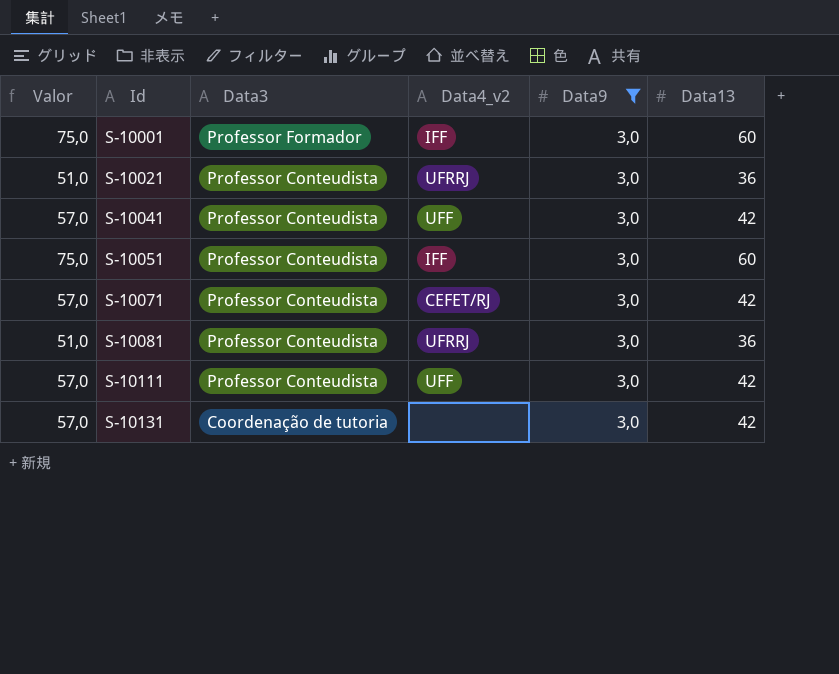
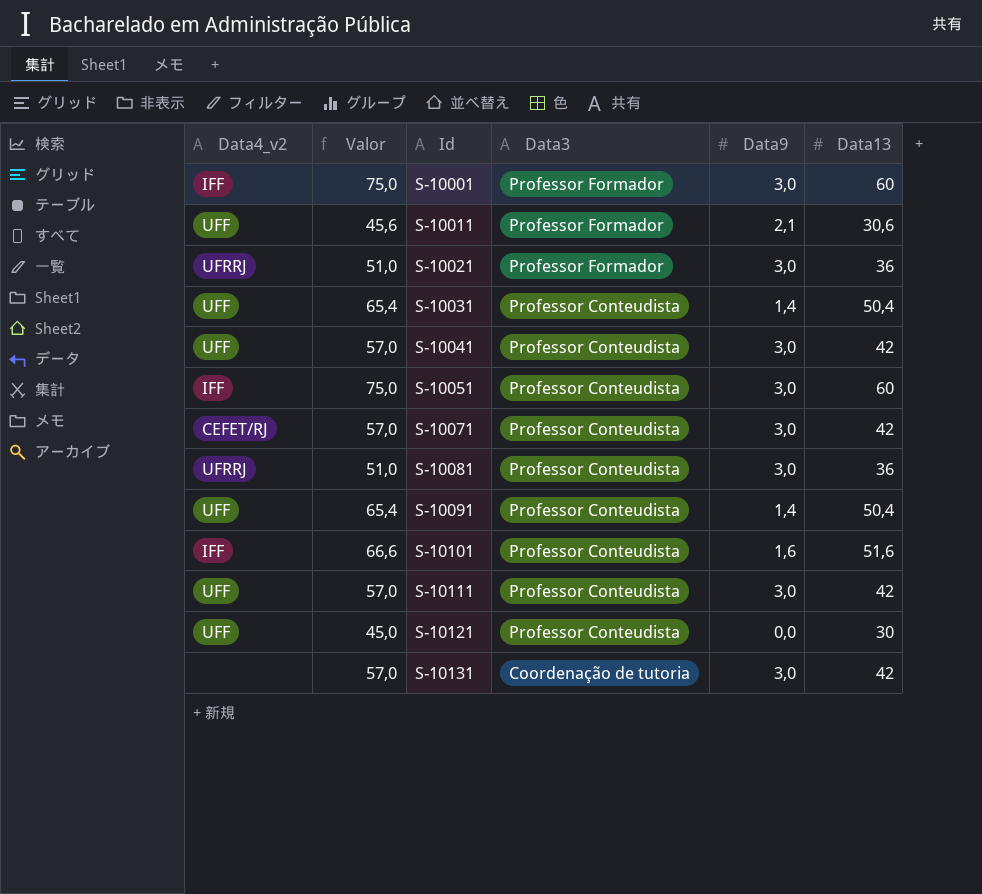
filter: Data9 = 3,0 -> none
column Data4_v2 | position: 4 -> 1
S-10021 | Data3: Professor Conteudista -> Professor Formador

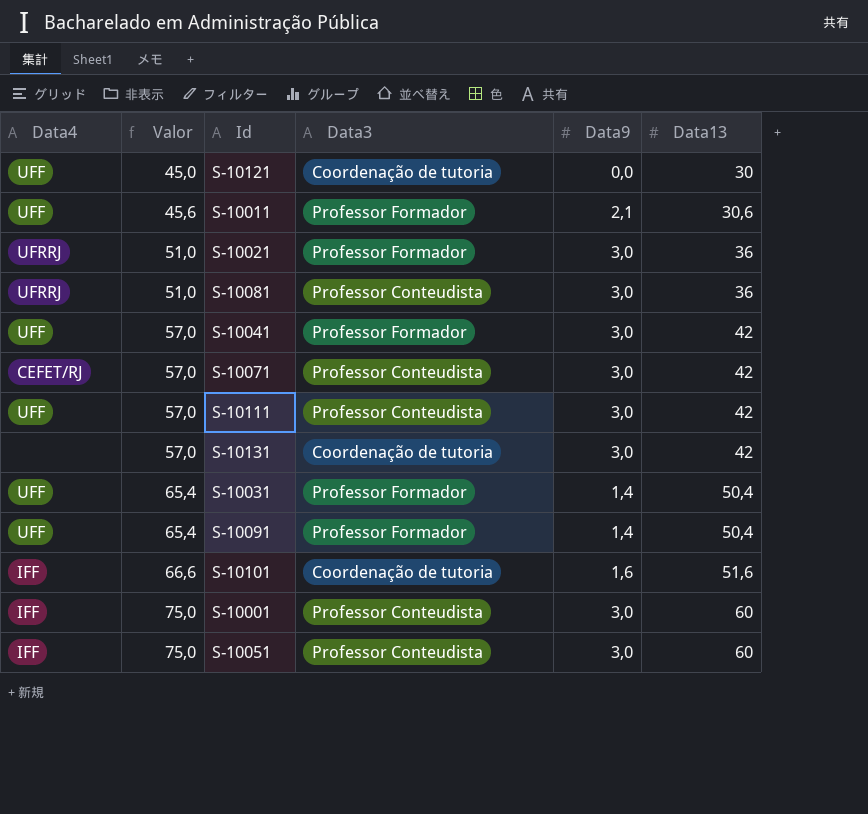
row order: Id ascending -> Valor ascending
column name: Data4_v2 -> Data4
S-10121 | Data3: Professor Conteudista -> Coordenação de tutoria
S-10041 | Data3: Professor Conteudista -> Professor Formador
S-10031 | Data3: Professor Conteudista -> Professor Formador
S-10091 | Data3: Professor Conteudista -> Professor Formador
S-10101 | Data3: Professor Conteudista -> Coordenação de tutoria
S-10001 | Data3: Professor Formador -> Professor Conteudista

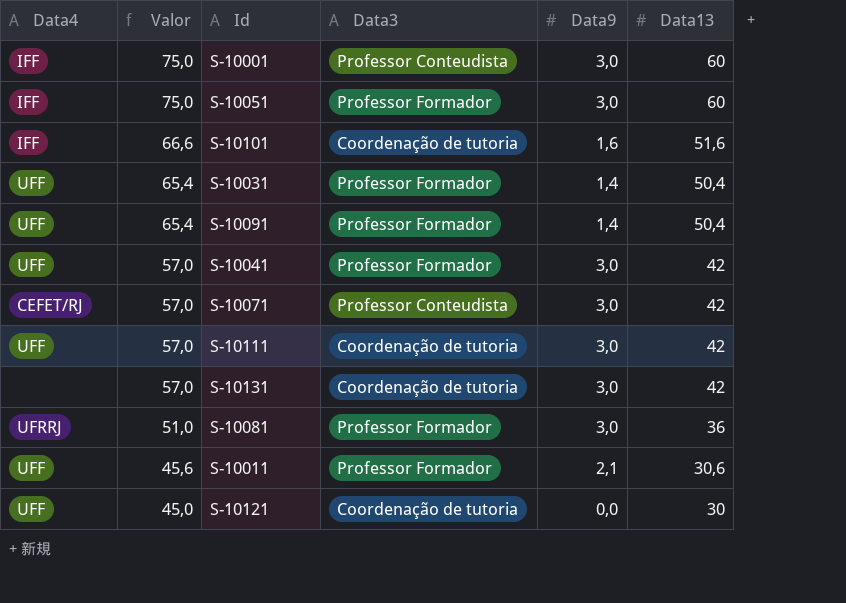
row order: Valor ascending -> Valor descending
row S-10021: UFRRJ | 51,0 | Professor Formador | 3,0 | 36 -> none
S-10051 | Data3: Professor Conteudista -> Professor Formador
S-10111 | Data3: Professor Conteudista -> Coordenação de tutoria
S-10081 | Data3: Professor Conteudista -> Professor Formador

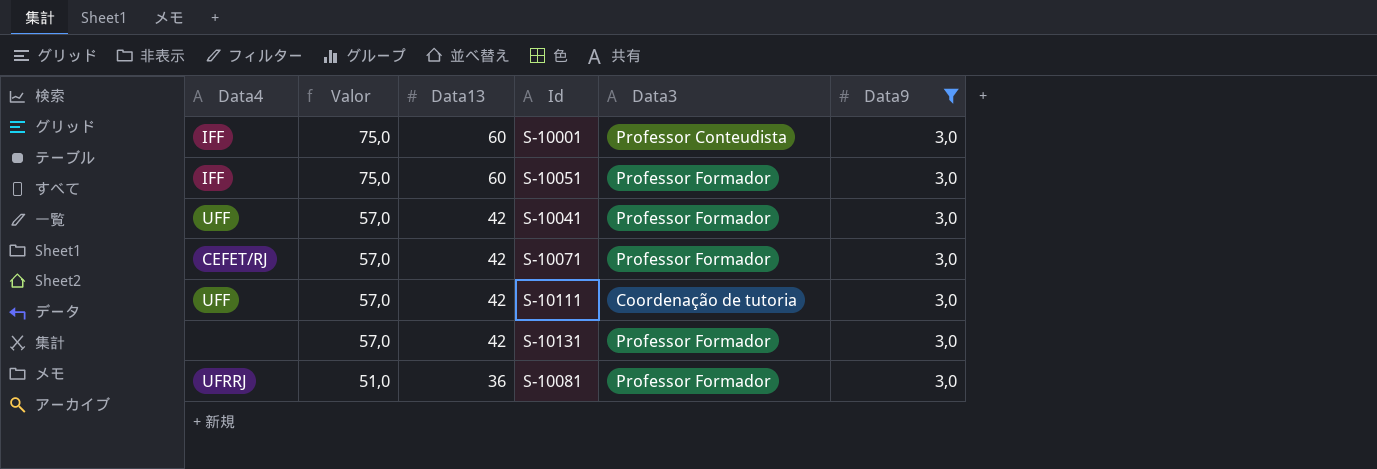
filter: none -> Data9 = 3,0
column Data13 | position: 6 -> 3
S-10071 | Data3: Professor Conteudista -> Professor Formador
S-10131 | Data3: Coordenação de tutoria -> Professor Formador

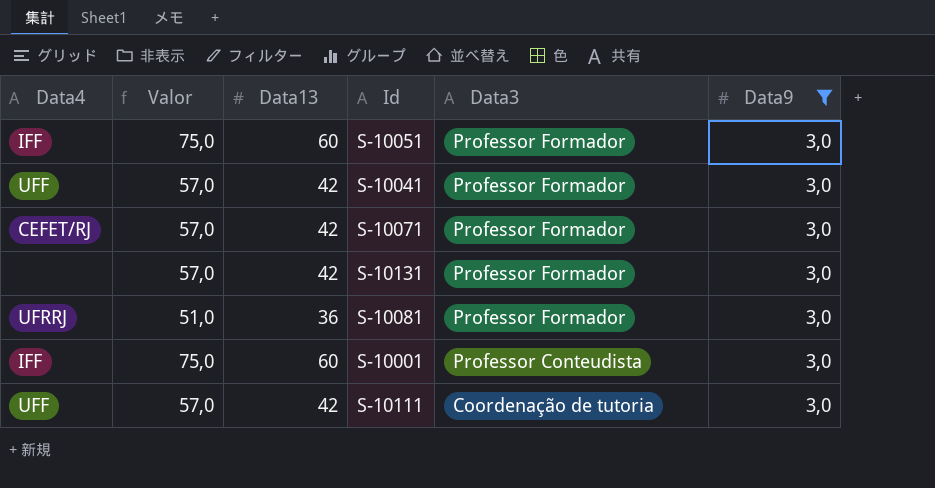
row order: Valor descending -> Data3 descending

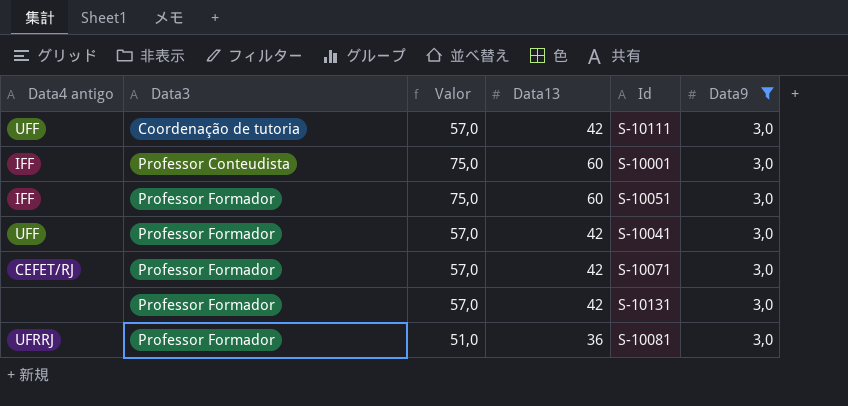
row order: Data3 descending -> Data3 ascending
column name: Data4 -> Data4 antigo
column Data3 | position: 5 -> 2

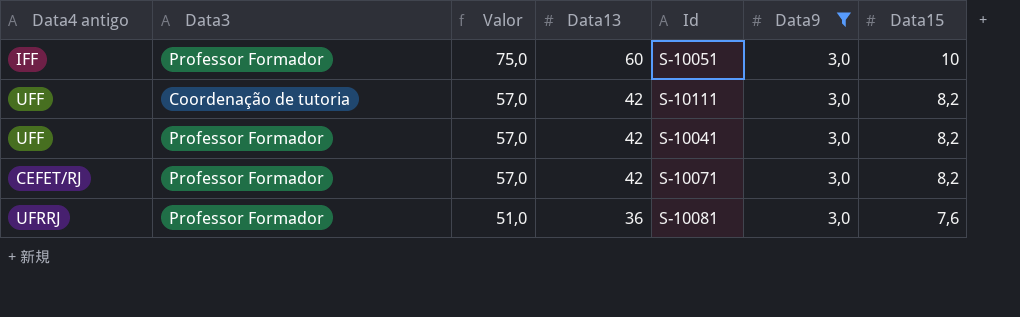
row order: Data3 ascending -> Valor descending
column Data15 | position: none -> 7
row S-10001: IFF | Professor Conteudista | 75,0 | 60 | 3,0 -> none
row S-10131: none | Professor Formador | 57,0 | 42 | 3,0 -> none

